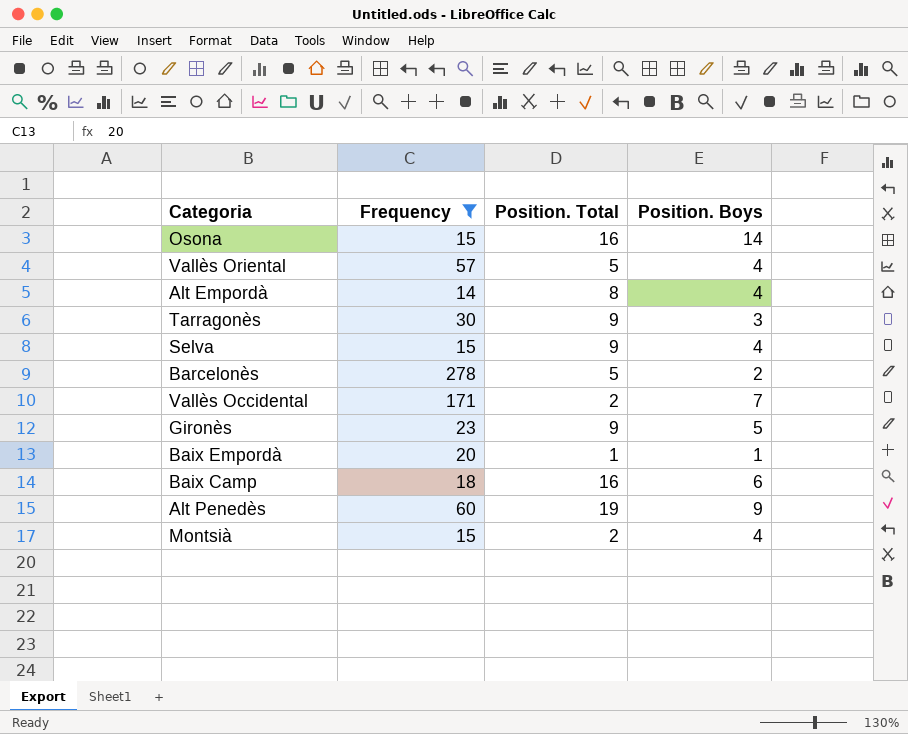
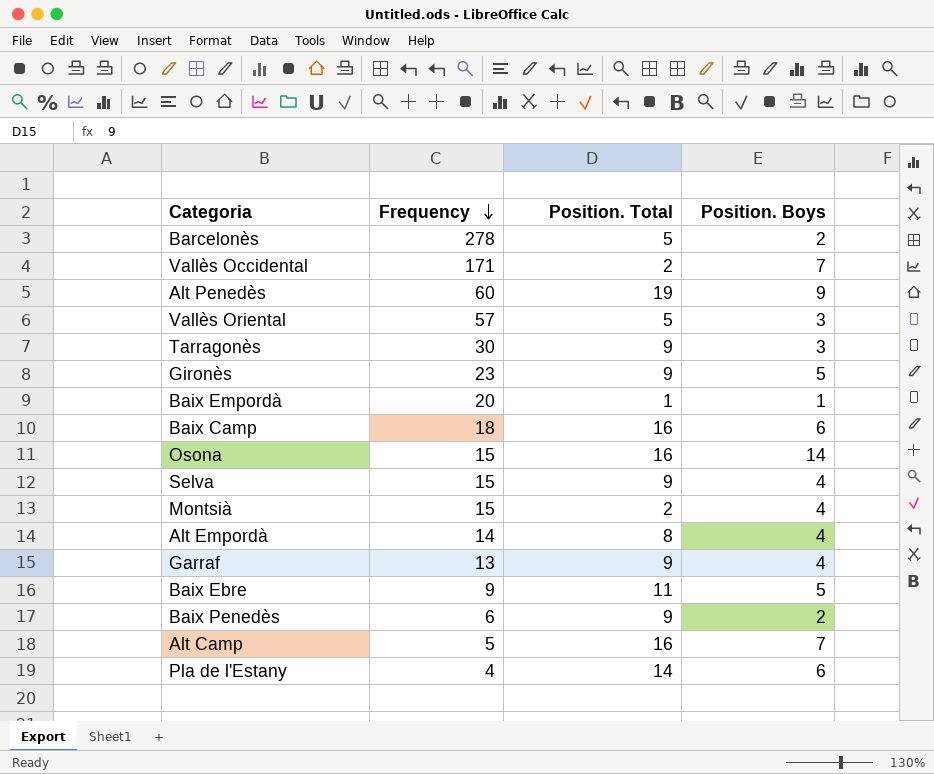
filter: Frequency >= 14 -> none
row order: none -> Frequency descending
Vallès Oriental | Position. Boys: 4 -> 3

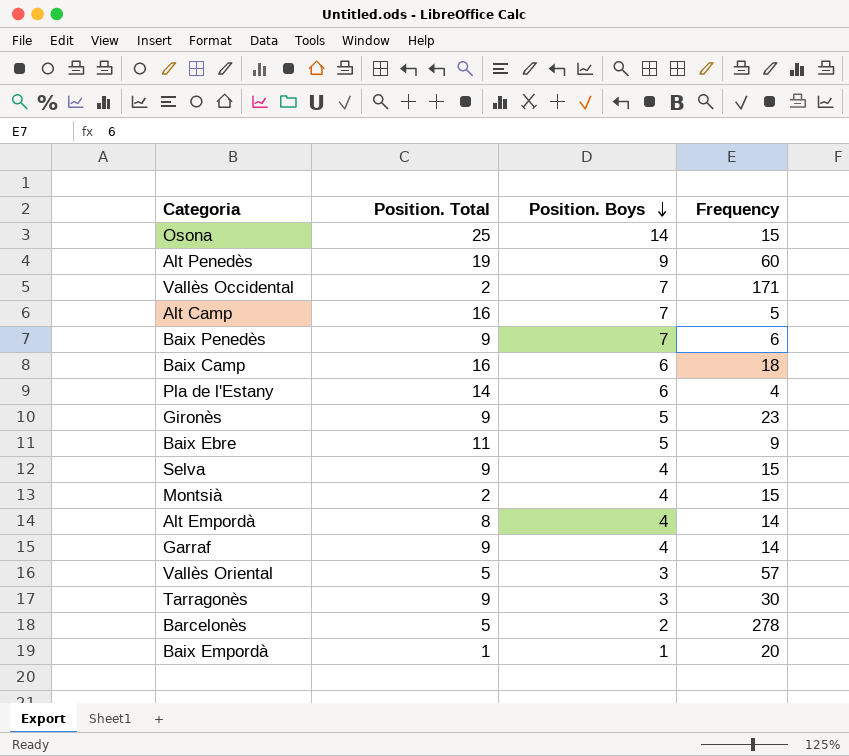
row order: Frequency descending -> Position. Boys descending
column Frequency | position: 2 -> 4
Osona | Position. Total: 16 -> 25
Baix Penedès | Position. Boys: 2 -> 7
Garraf | Frequency: 13 -> 14

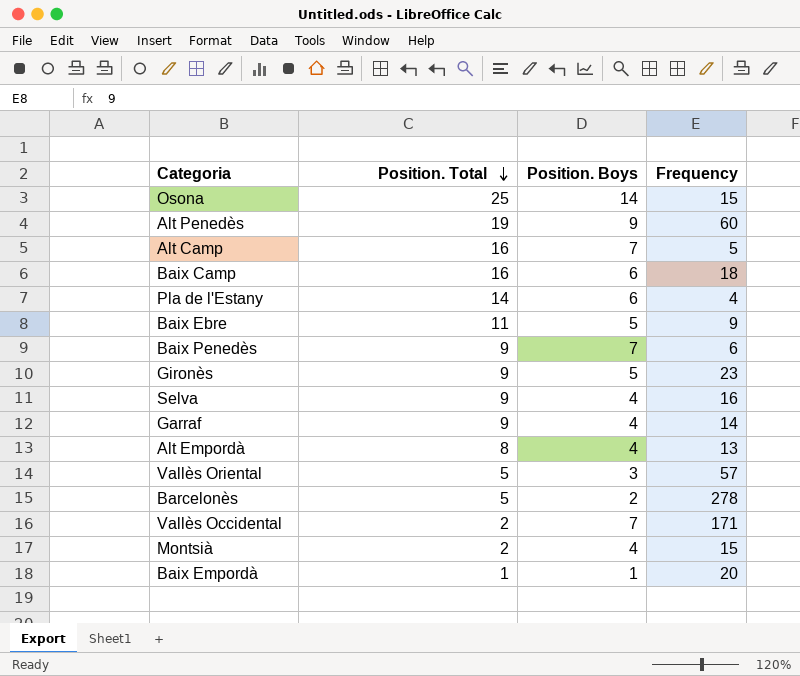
row order: Position. Boys descending -> Position. Total descending
row Tarragonès: 9 | 3 | 30 -> none
Selva | Frequency: 15 -> 16
Alt Empordà | Frequency: 14 -> 13

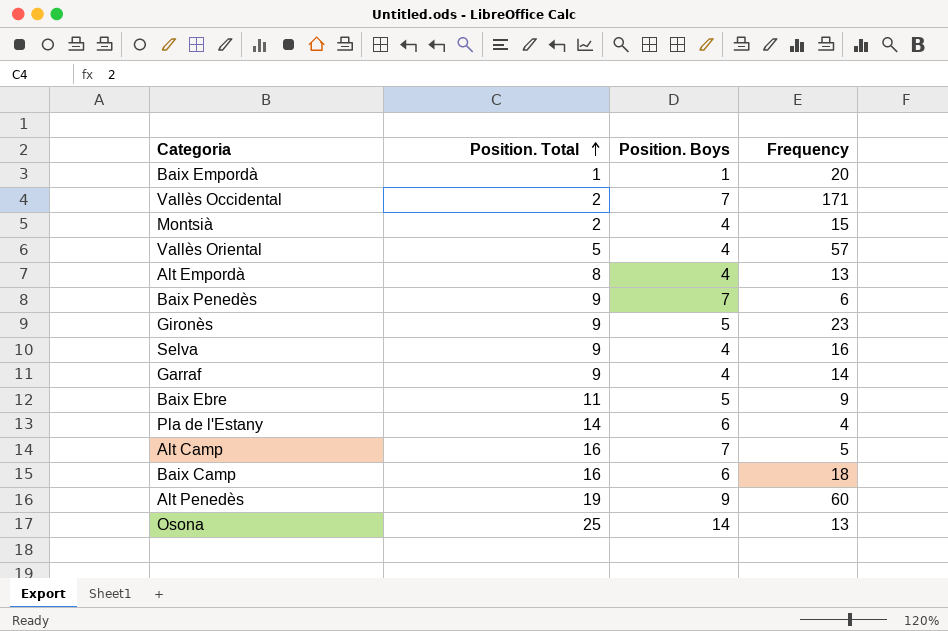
row order: Position. Total descending -> Position. Total ascending
row Barcelonès: 5 | 2 | 278 -> none
Vallès Oriental | Position. Boys: 3 -> 4
Osona | Frequency: 15 -> 13

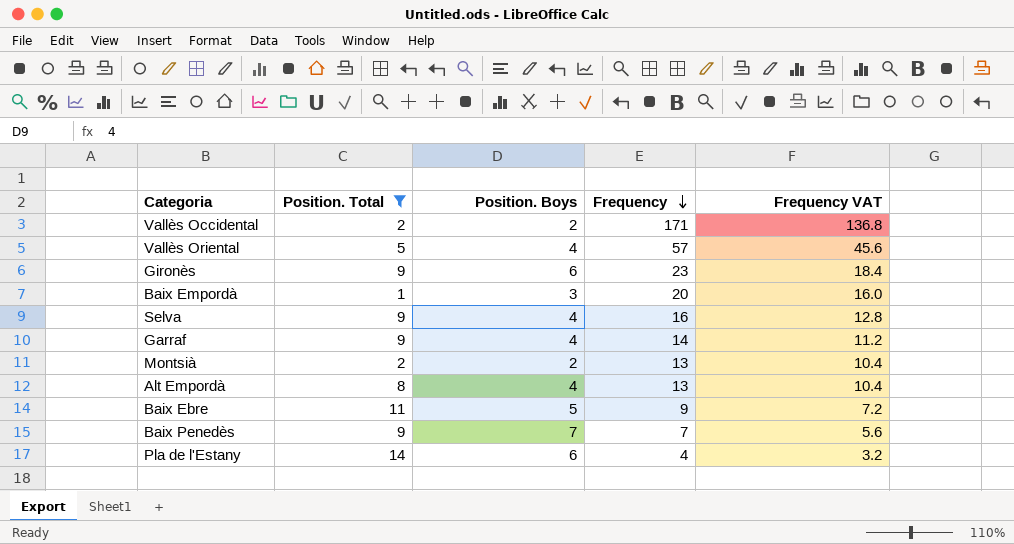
filter: none -> Position. Total <= 14
row order: Position. Total ascending -> Frequency descending
column Frequency VAT | formula: none -> [Frequency] * 0.8
Vallès Occidental | Position. Boys: 7 -> 2
Gironès | Position. Boys: 5 -> 6
Baix Empordà | Position. Boys: 1 -> 3
Montsià | Position. Boys: 4 -> 2
Montsià | Frequency: 15 -> 13
Baix Penedès | Frequency: 6 -> 7

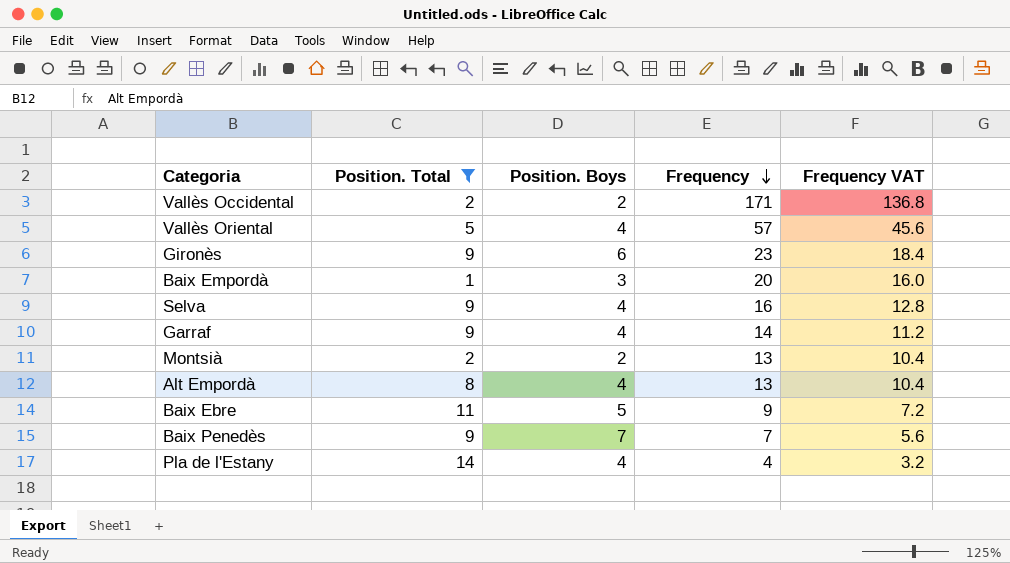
Pla de l'Estany | Position. Boys: 6 -> 4

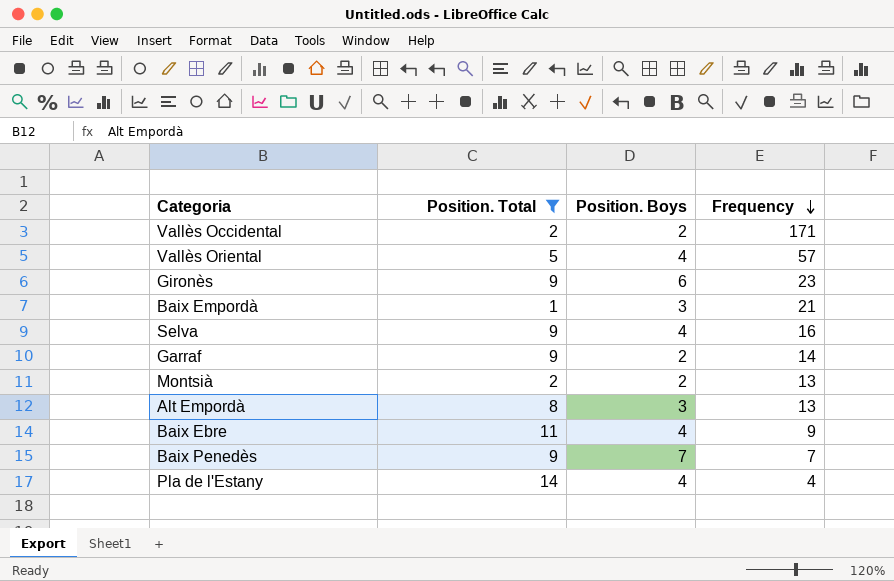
column Frequency VAT | formula: [Frequency] * 0.8 -> none
Baix Empordà | Frequency: 20 -> 21
Garraf | Position. Boys: 4 -> 2
Alt Empordà | Position. Boys: 4 -> 3
Baix Ebre | Position. Boys: 5 -> 4

